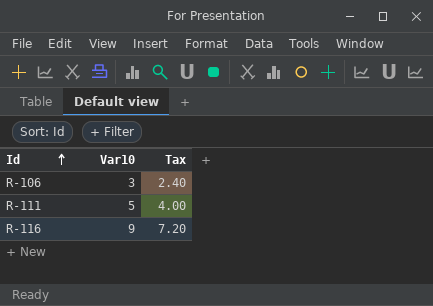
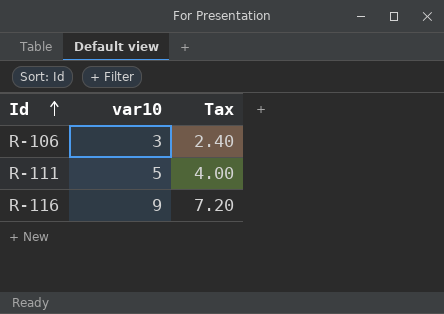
column name: Var10 -> var10

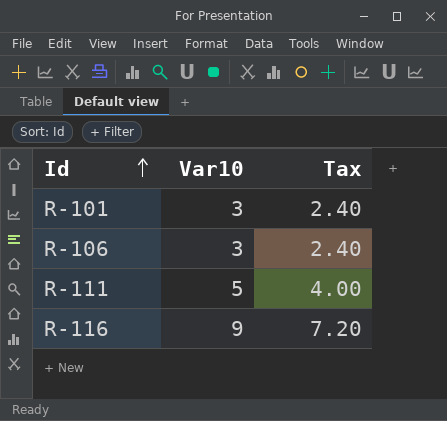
column name: var10 -> Var10
row R-101: none -> 3 | 2.40

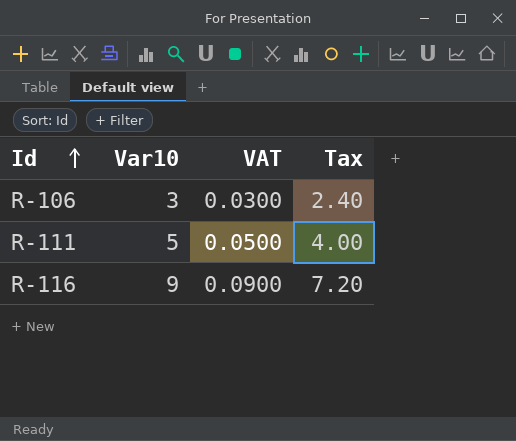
column VAT | formula: none -> [Var10] * 0.01
row R-101: 3 | 2.40 -> none

